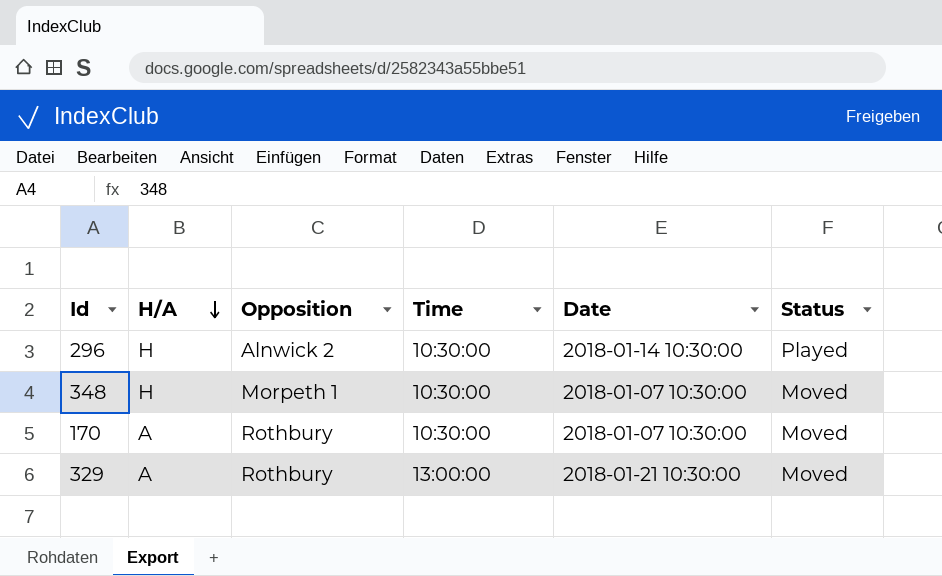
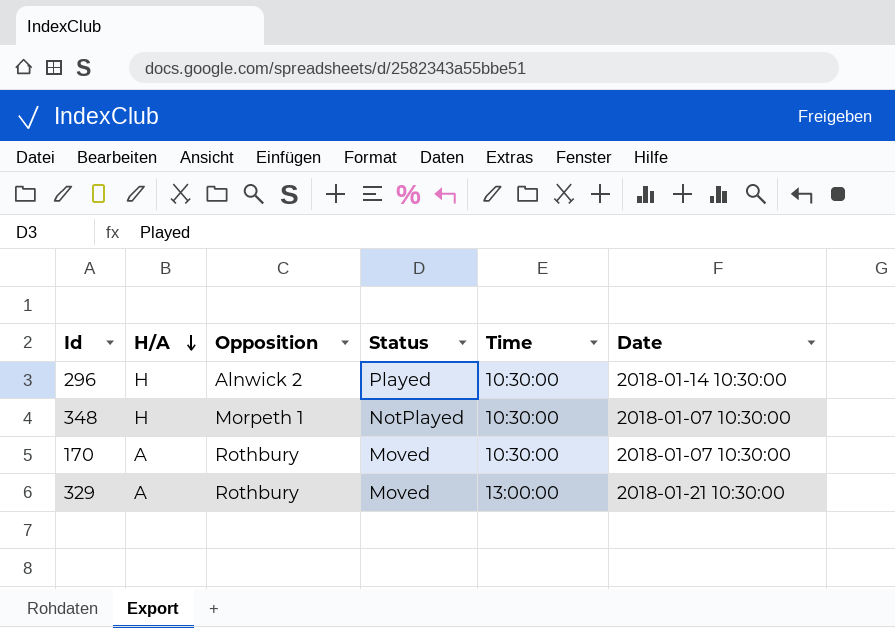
column Status | position: 6 -> 4
348 | Status: Moved -> NotPlayed

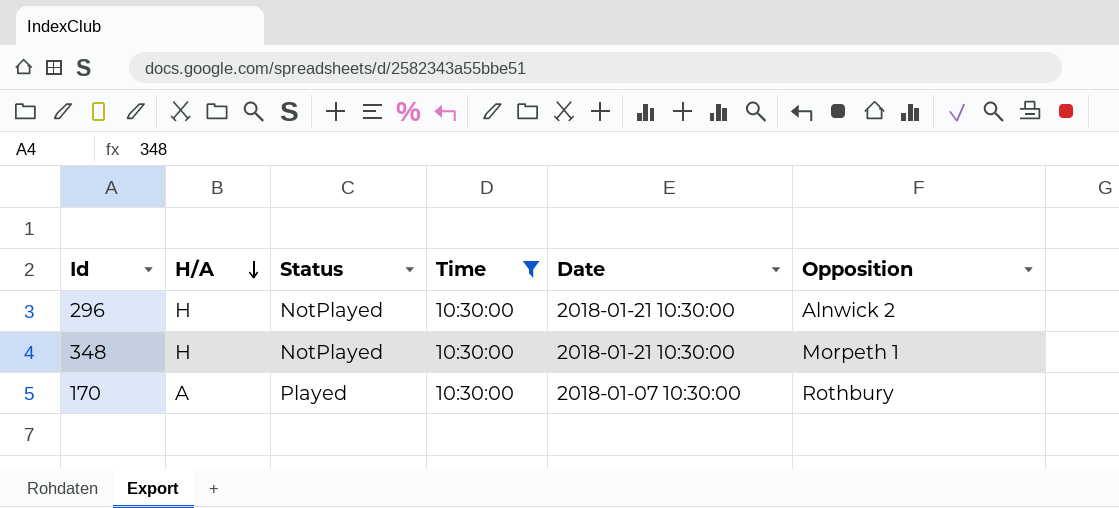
filter: none -> Time = 10:30:00
column Opposition | position: 3 -> 6
296 | Status: Played -> NotPlayed
296 | Date: 2018-01-14 10:30:00 -> 2018-01-21 10:30:00
348 | Date: 2018-01-07 10:30:00 -> 2018-01-21 10:30:00
170 | Status: Moved -> Played

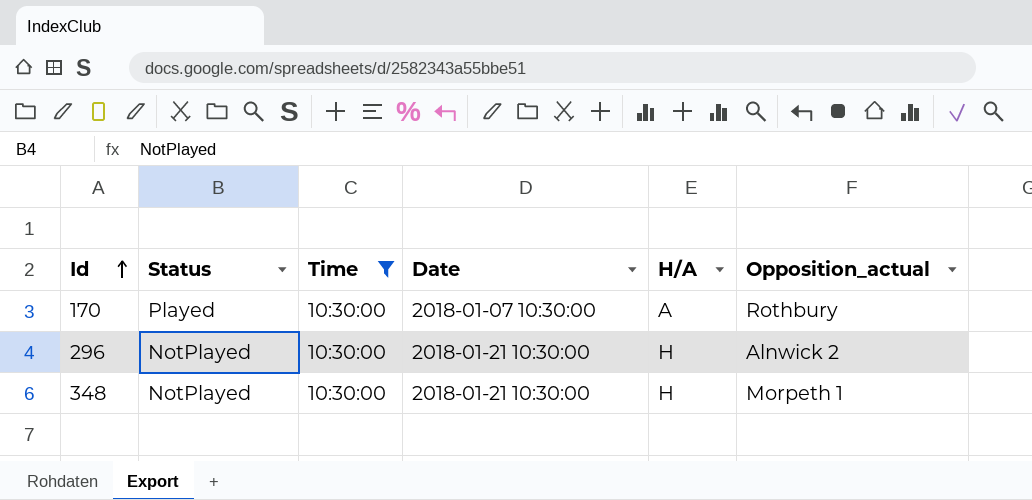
row order: H/A descending -> Id ascending
column H/A | position: 2 -> 5
column name: Opposition -> Opposition_actual

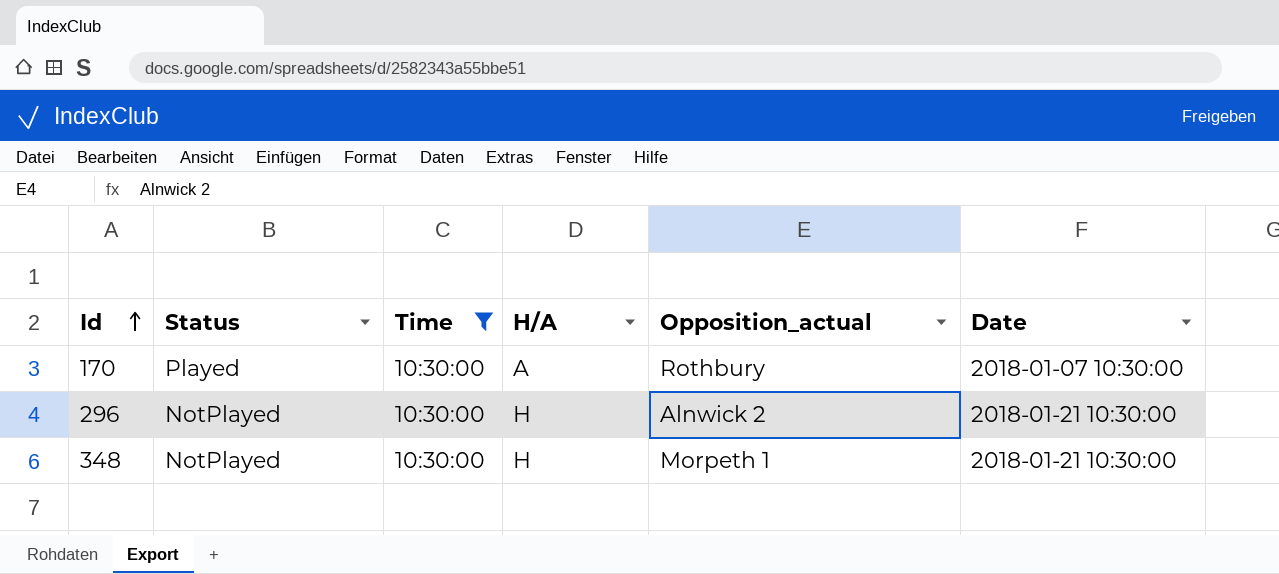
column Date | position: 4 -> 6

